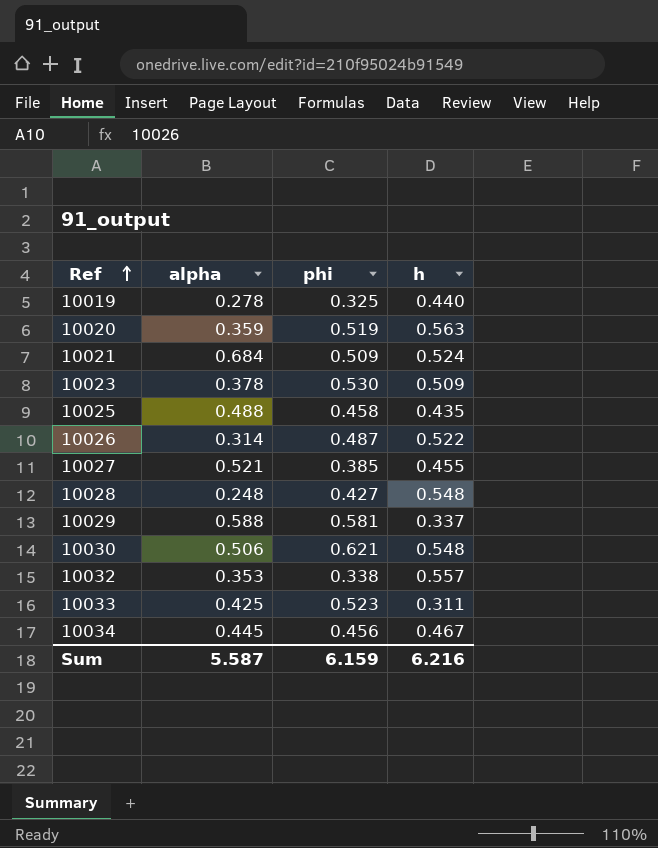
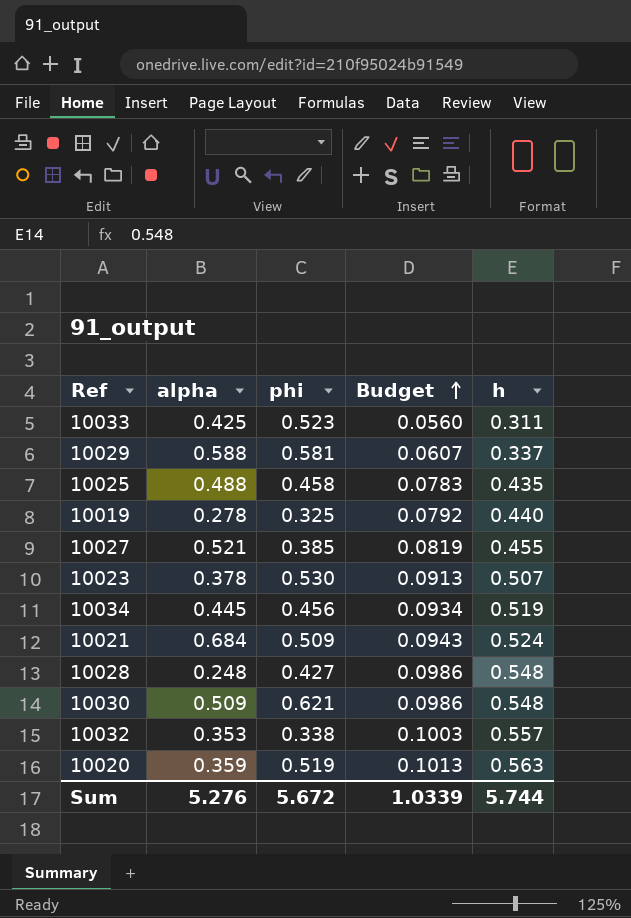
row order: Ref ascending -> Budget ascending
column Budget | formula: none -> [h] * 0.18
row 10026: 0.314 | 0.487 | 0.522 -> none
10023 | h: 0.509 -> 0.507
10034 | h: 0.467 -> 0.519
10030 | alpha: 0.506 -> 0.509
Sum | alpha: 5.587 -> 5.276
Sum | phi: 6.159 -> 5.672
Sum | h: 6.216 -> 5.744

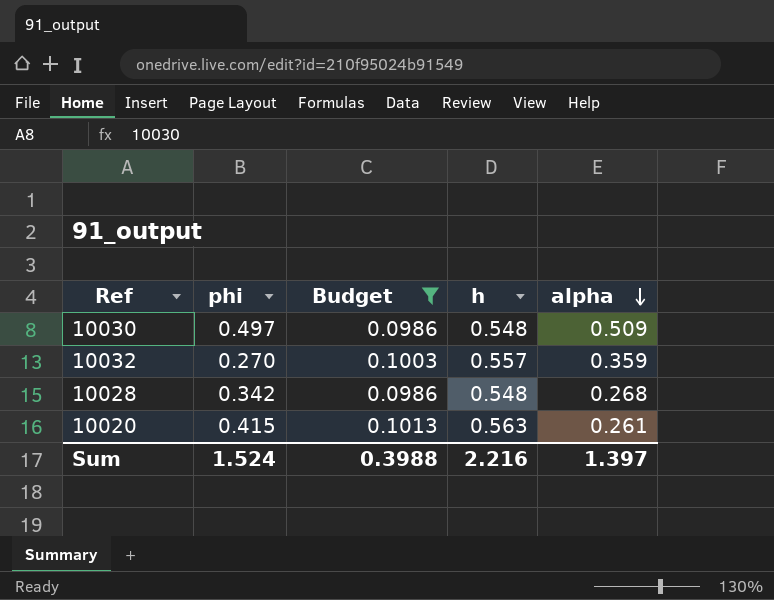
filter: none -> Budget >= 0.0986
row order: Budget ascending -> alpha descending
column alpha | position: 2 -> 5
10030 | phi: 0.621 -> 0.497
10032 | phi: 0.338 -> 0.270
10032 | alpha: 0.353 -> 0.359
10028 | phi: 0.427 -> 0.342
10028 | alpha: 0.248 -> 0.268
10020 | phi: 0.519 -> 0.415
10020 | alpha: 0.359 -> 0.261
Sum | phi: 5.672 -> 1.524
Sum | Budget: 1.0339 -> 0.3988
Sum | h: 5.744 -> 2.216
Sum | alpha: 5.276 -> 1.397

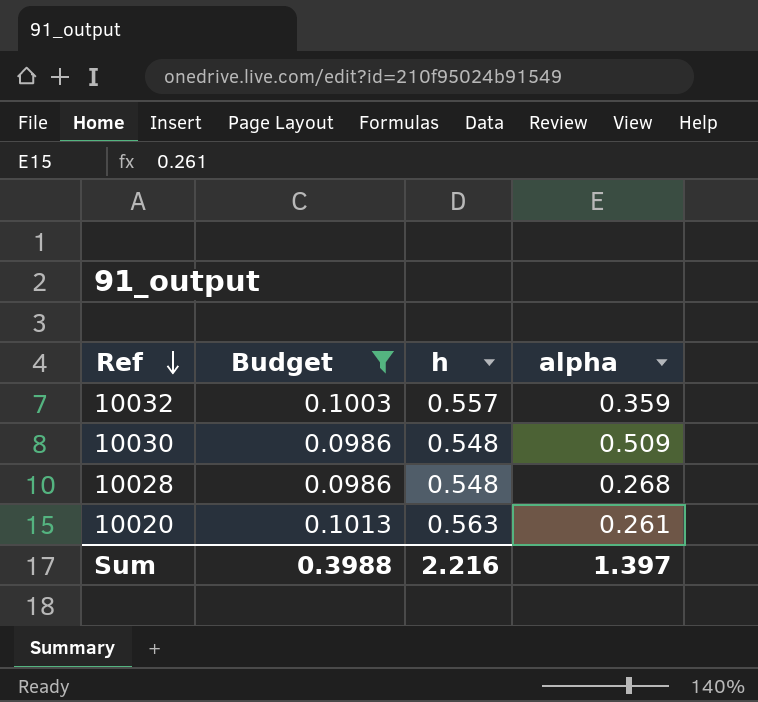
row order: alpha descending -> Ref descending
column phi | position: 2 -> none

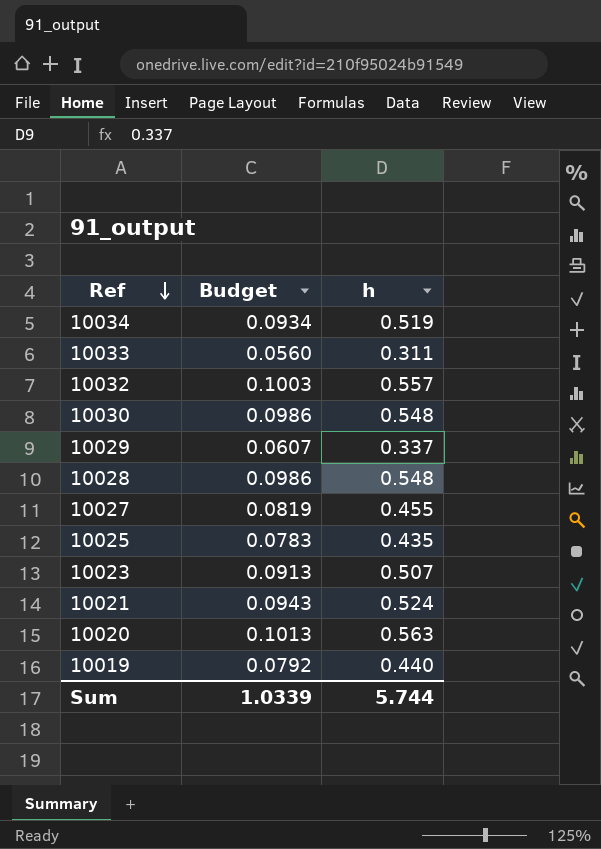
filter: Budget >= 0.0986 -> none
column alpha | position: 4 -> none
Sum | Budget: 0.3988 -> 1.0339
Sum | h: 2.216 -> 5.744

